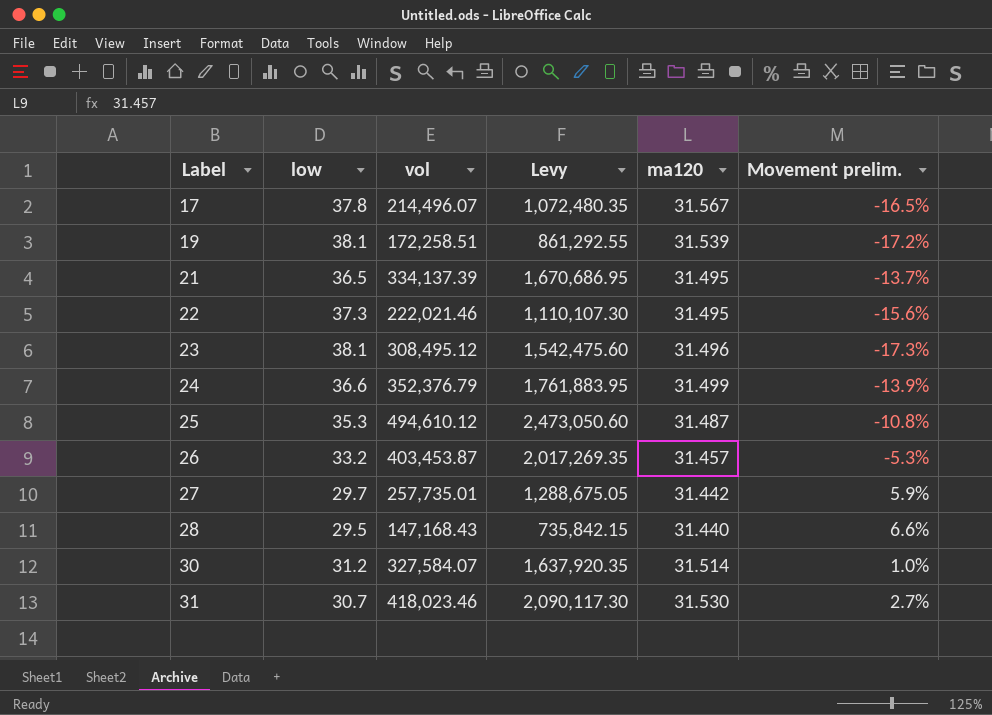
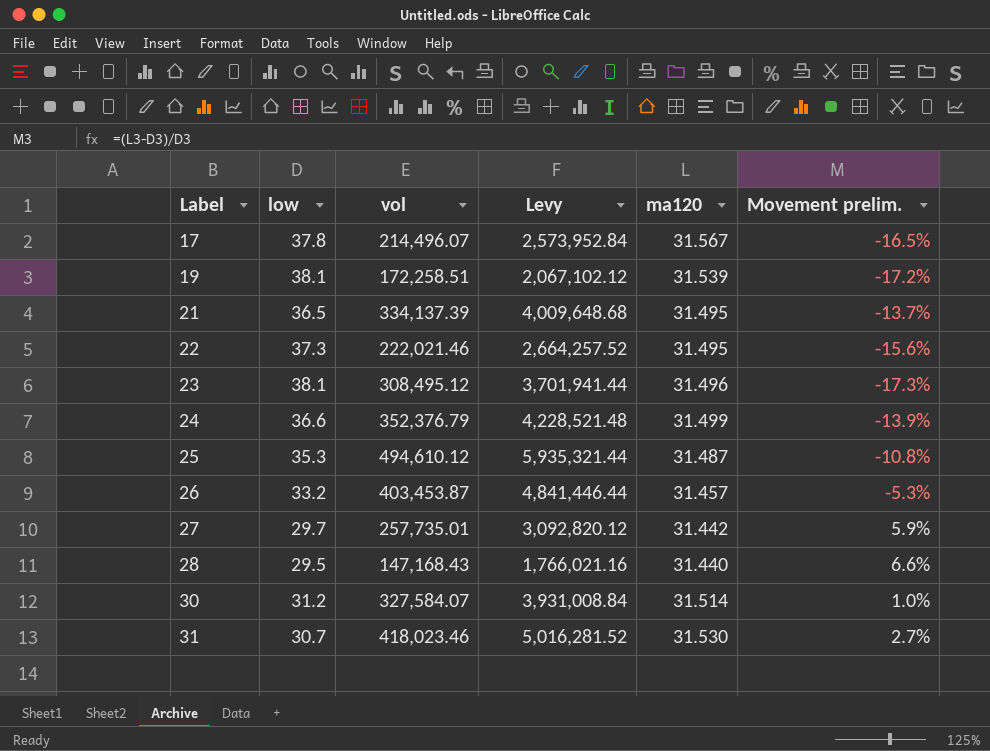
column Levy | formula: [vol] * 5 -> [vol] * 12

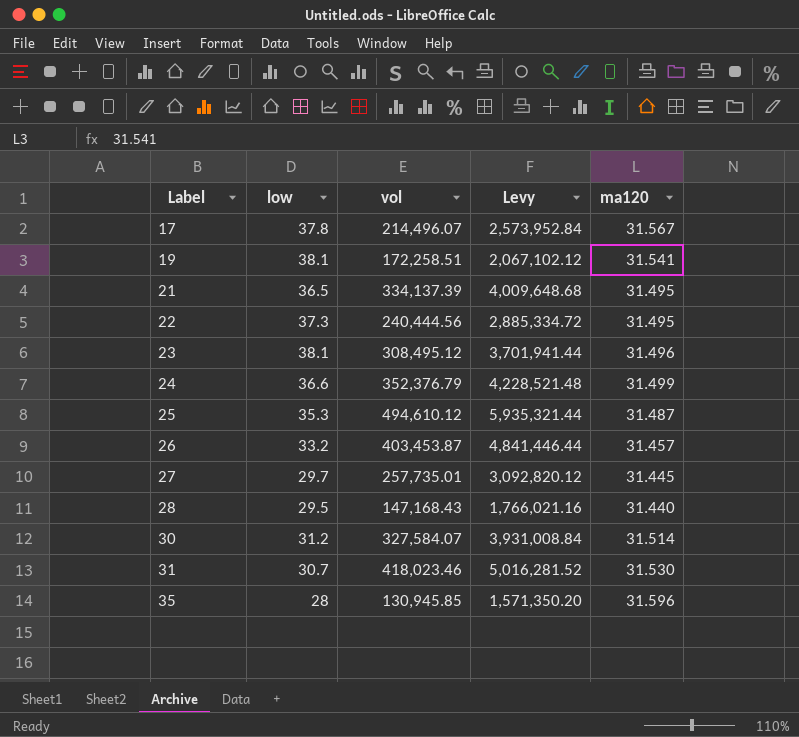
column Movement prelim. | formula: ([ma120] - [low]) / [low] -> none
19 | ma120: 31.539 -> 31.541
22 | vol: 222,021.46 -> 240,444.56
22 | Levy: 2,664,257.52 -> 2,885,334.72
27 | ma120: 31.442 -> 31.445
row 35: none -> 28 | 130,945.85 | 1,571,350.20 | 31.596

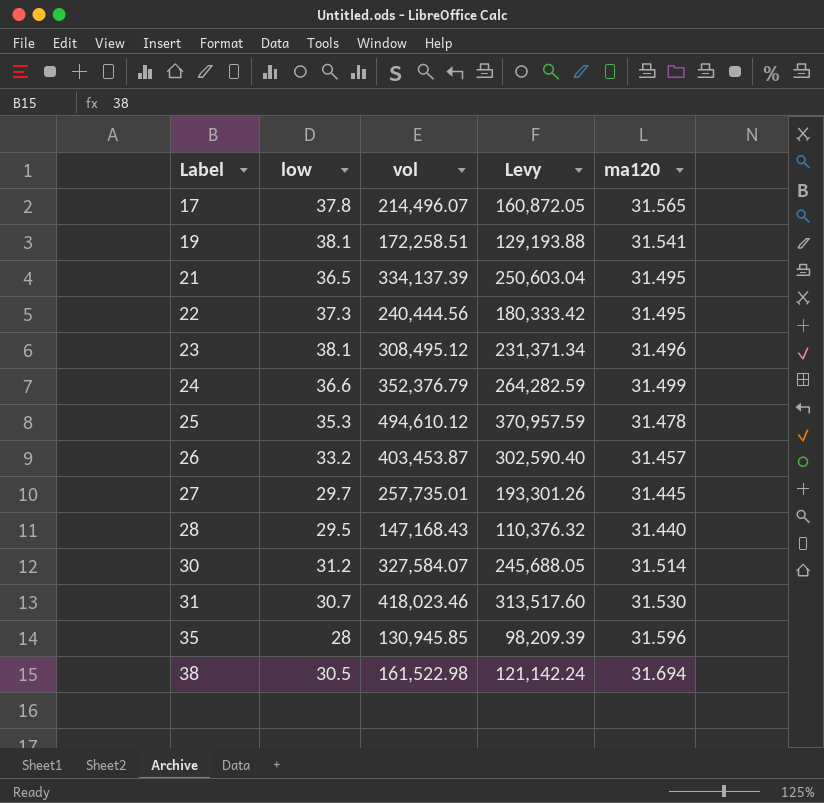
column Levy | formula: [vol] * 12 -> [vol] * 0.75
17 | ma120: 31.567 -> 31.565
25 | ma120: 31.487 -> 31.478
row 38: none -> 30.5 | 161,522.98 | 121,142.24 | 31.694

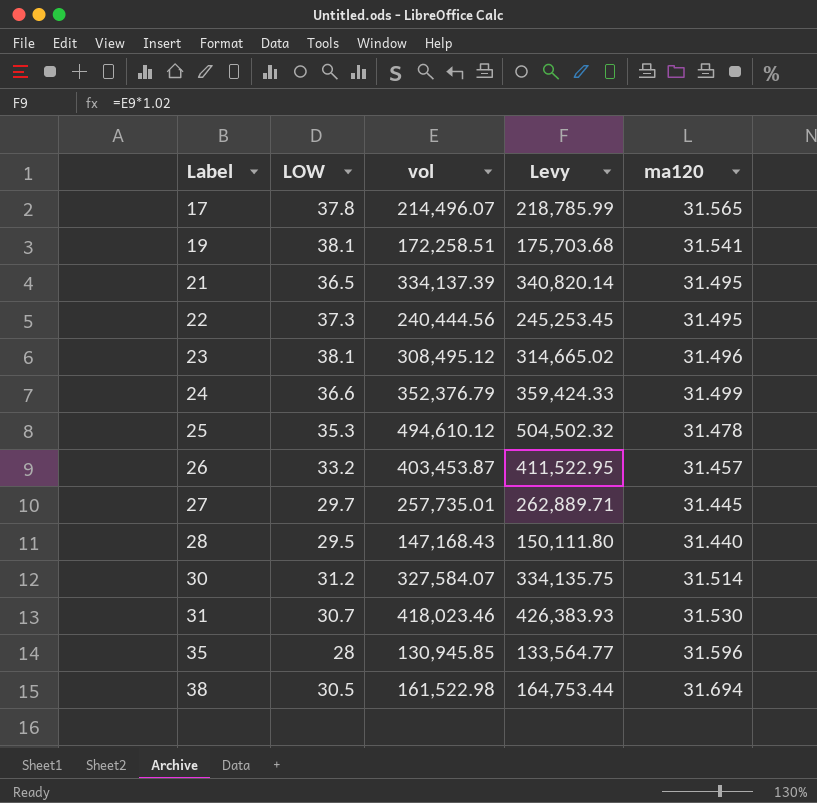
column name: low -> LOW
column Levy | formula: [vol] * 0.75 -> [vol] * 1.02

